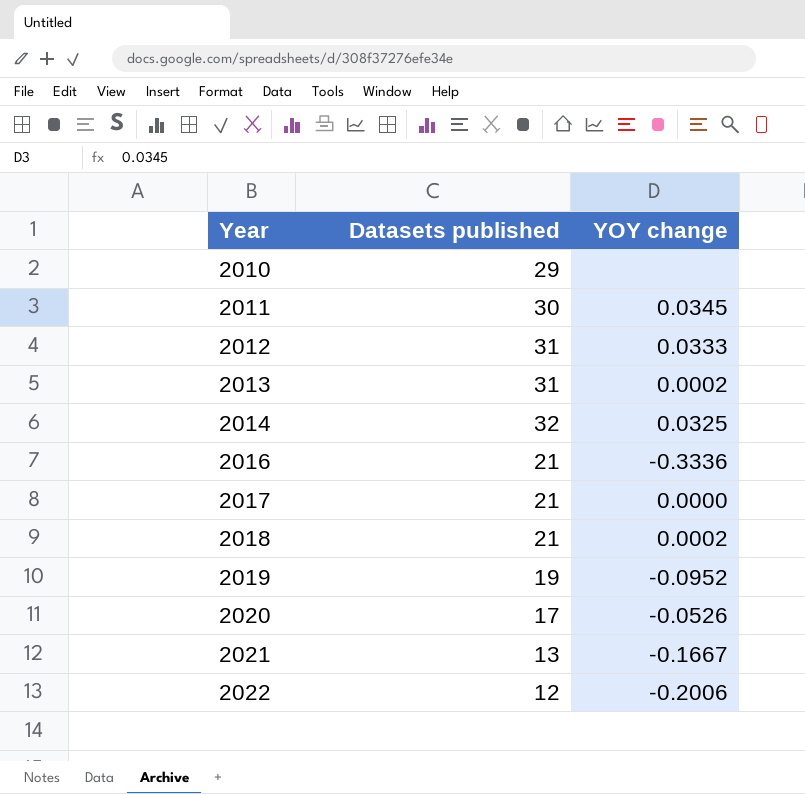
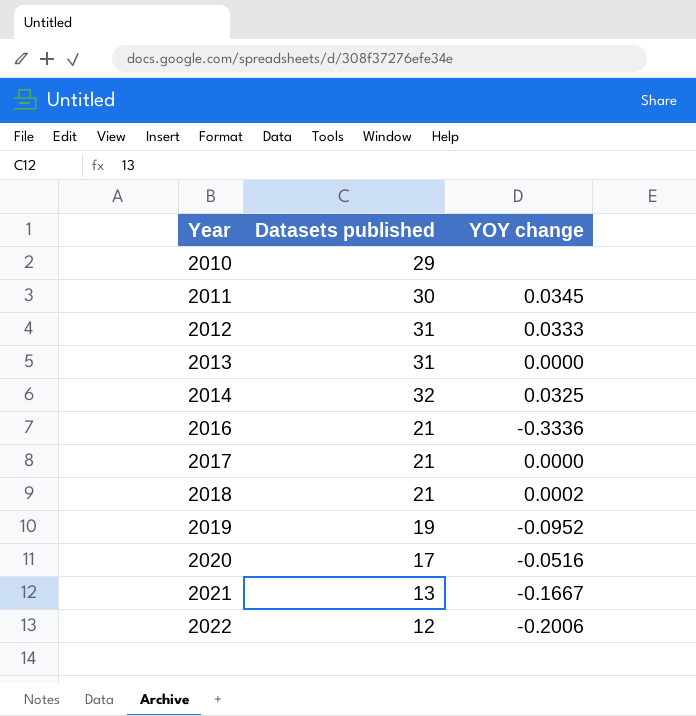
2013 | YOY change: 0.0002 -> 0.0000
2020 | YOY change: -0.0526 -> -0.0516

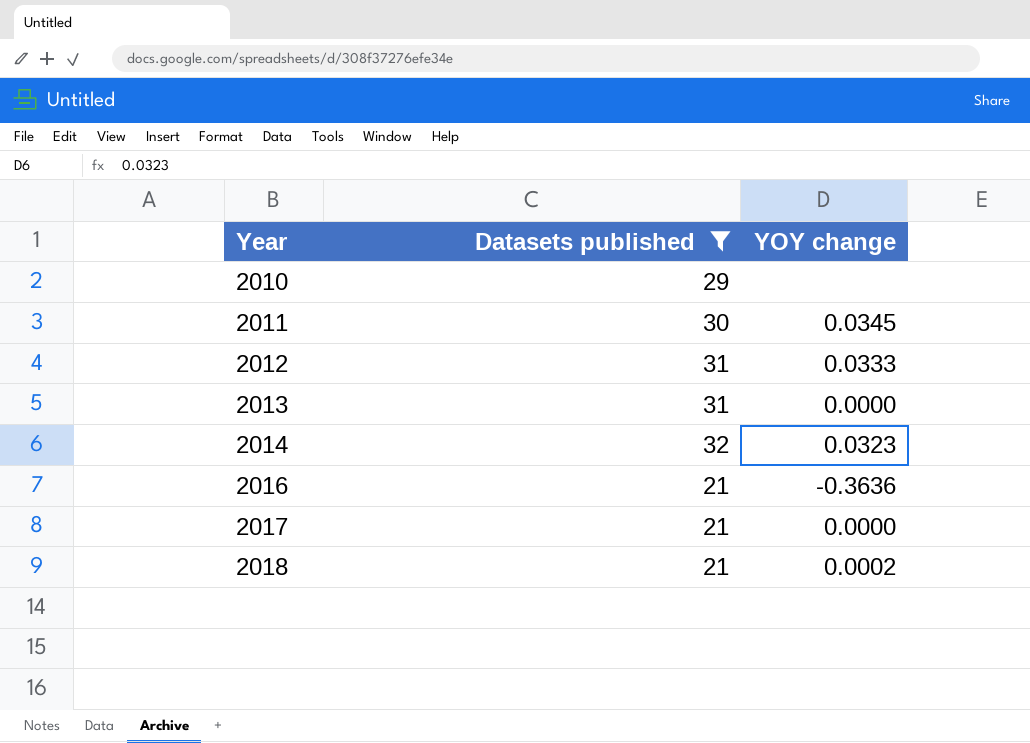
filter: none -> Datasets published >= 21
2014 | YOY change: 0.0325 -> 0.0323
2016 | YOY change: -0.3336 -> -0.3636

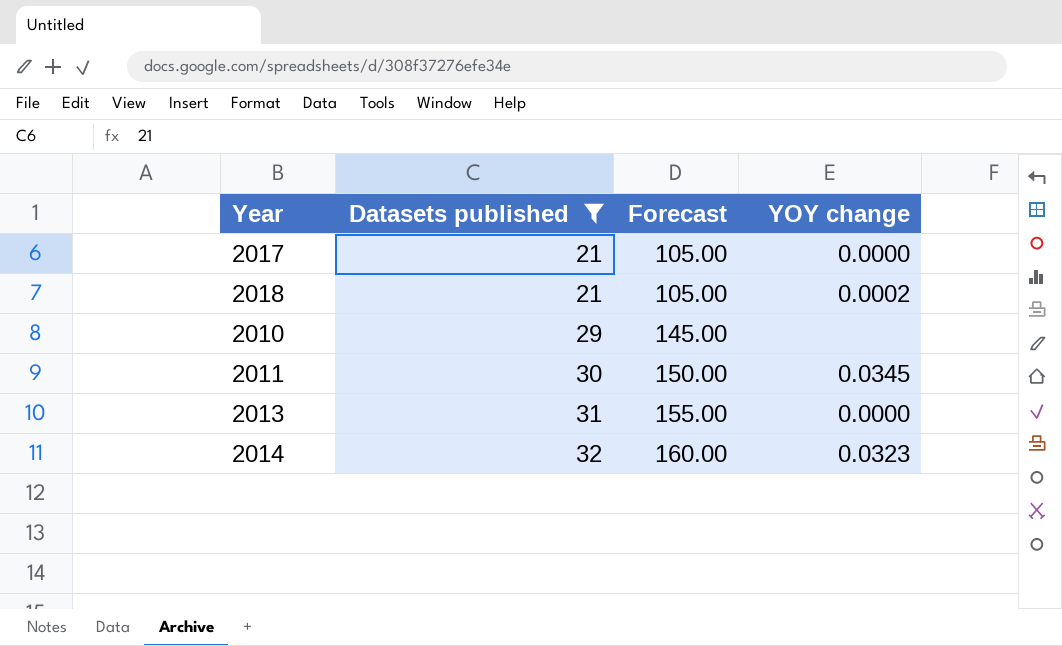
row order: Year ascending -> Datasets published ascending
column Forecast | formula: none -> [Datasets published] * 5
row 2012: 31 | 0.0333 -> none
row 2016: 21 | -0.3636 -> none

